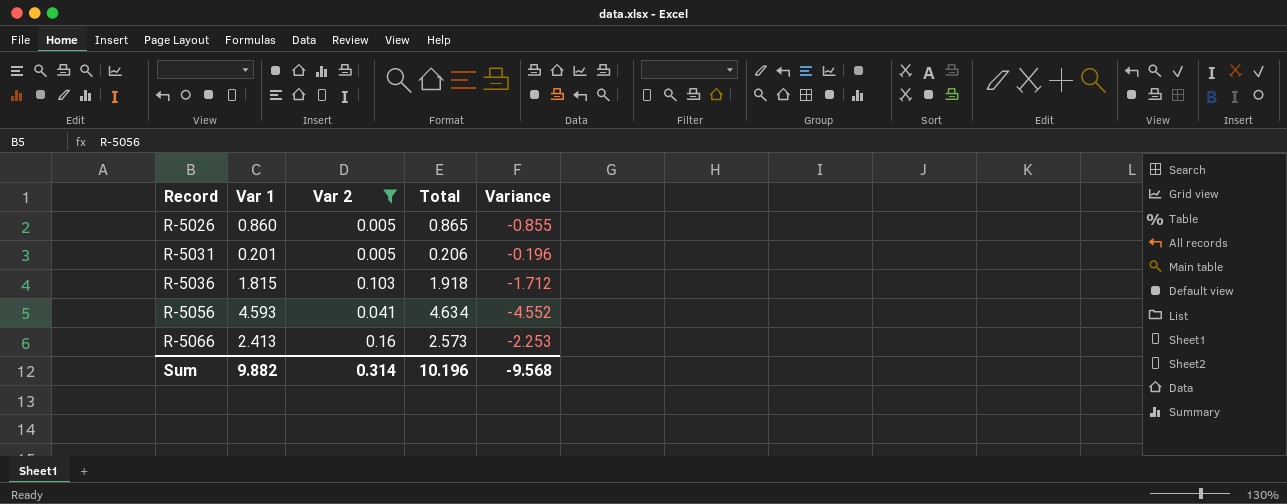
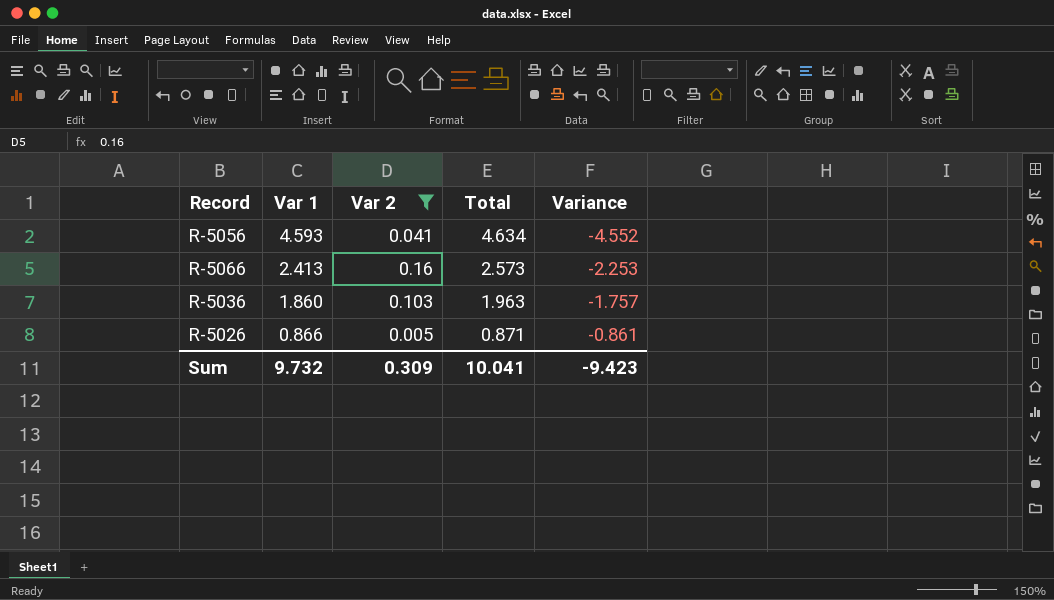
row order: Record ascending -> Var 1 descending
row R-5031: 0.201 | 0.005 | 0.206 | -0.196 -> none
R-5036 | Var 1: 1.815 -> 1.860
R-5036 | Total: 1.918 -> 1.963
R-5036 | Variance: -1.712 -> -1.757
R-5026 | Var 1: 0.860 -> 0.866
R-5026 | Total: 0.865 -> 0.871
R-5026 | Variance: -0.855 -> -0.861
Sum | Var 1: 9.882 -> 9.732
Sum | Var 2: 0.314 -> 0.309
Sum | Total: 10.196 -> 10.041
Sum | Variance: -9.568 -> -9.423

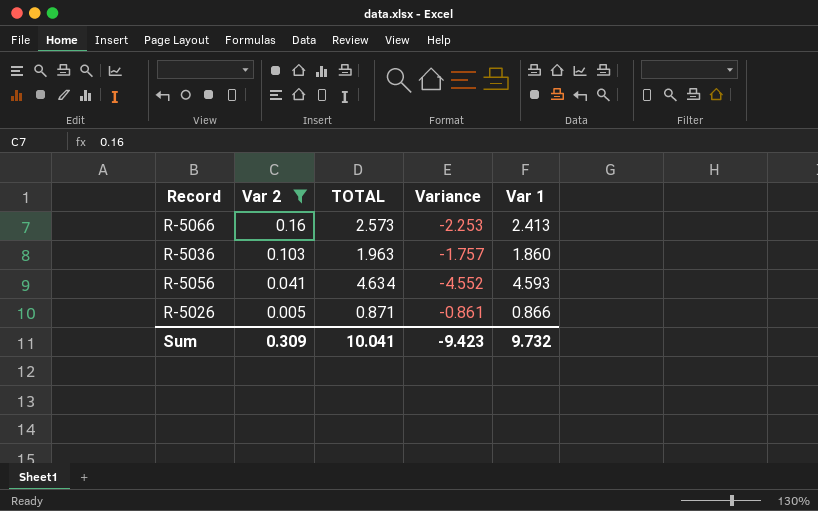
row order: Var 1 descending -> Var 2 descending
column name: Total -> TOTAL
column Var 1 | position: 2 -> 5

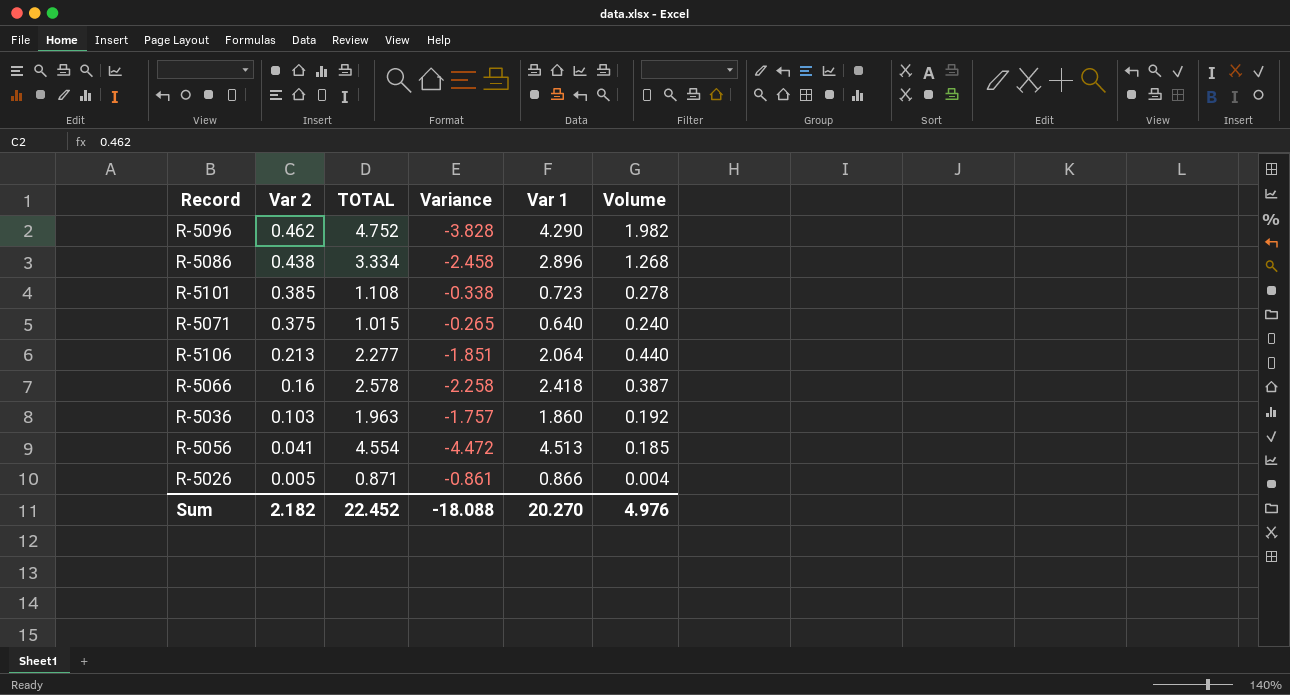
filter: Var 2 <= 0.16 -> none
column Volume | formula: none -> [Var 2] * [Var 1]
R-5066 | TOTAL: 2.573 -> 2.578
R-5066 | Variance: -2.253 -> -2.258
R-5066 | Var 1: 2.413 -> 2.418
R-5056 | TOTAL: 4.634 -> 4.554
R-5056 | Variance: -4.552 -> -4.472
R-5056 | Var 1: 4.593 -> 4.513
Sum | Var 2: 0.309 -> 2.182
Sum | TOTAL: 10.041 -> 22.452
Sum | Variance: -9.423 -> -18.088
Sum | Var 1: 9.732 -> 20.270

